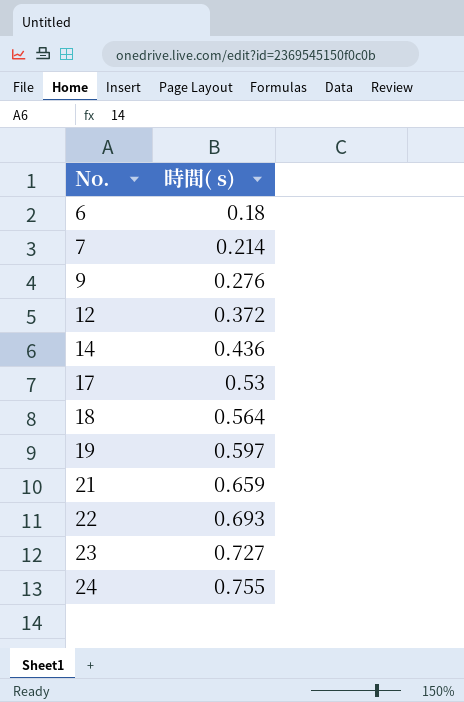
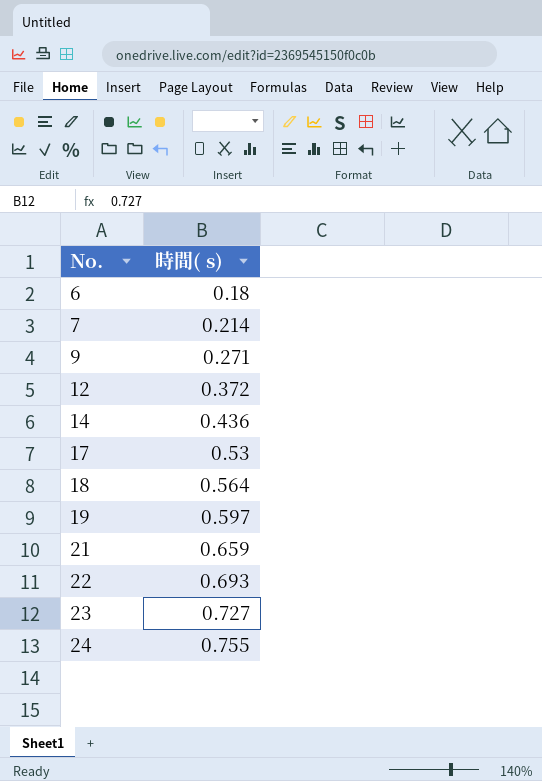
9 | 時間( s): 0.276 -> 0.271

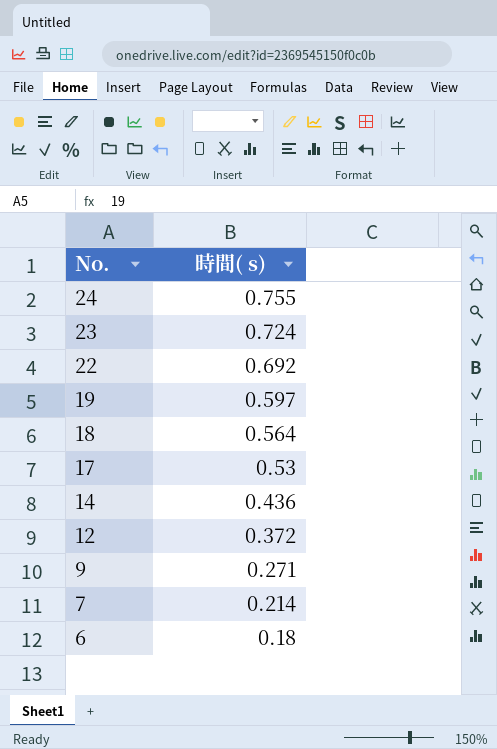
row order: No. ascending -> No. descending
row 21: 0.659 -> none
23 | 時間( s): 0.727 -> 0.724
22 | 時間( s): 0.693 -> 0.692

